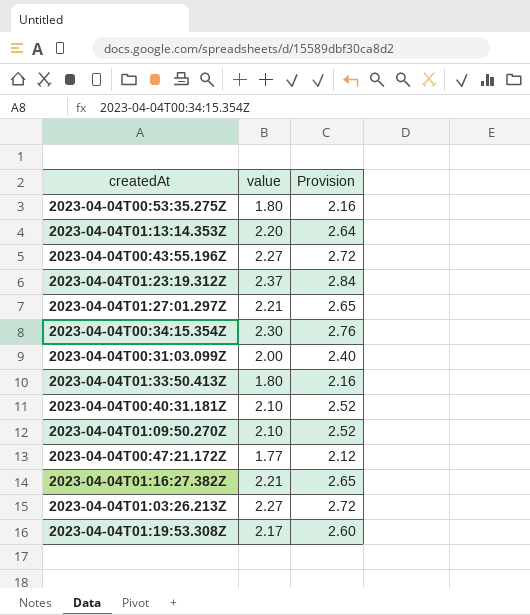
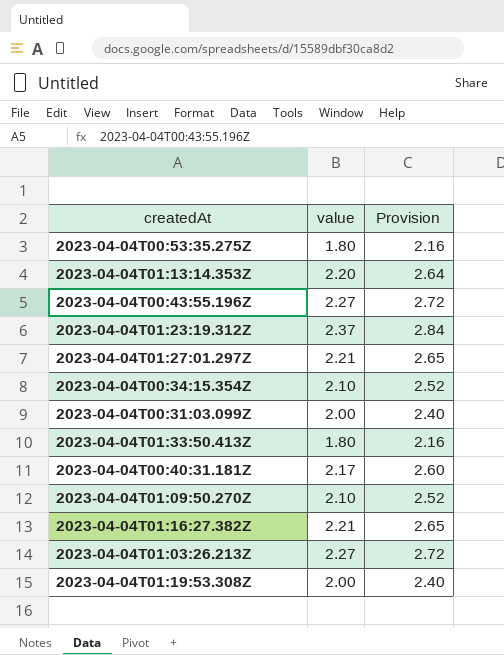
row 2023-04-04T00:47:21.172Z: 1.77 | 2.12 -> none
2023-04-04T00:34:15.354Z | value: 2.30 -> 2.10
2023-04-04T00:34:15.354Z | Provision: 2.76 -> 2.52
2023-04-04T00:40:31.181Z | value: 2.10 -> 2.17
2023-04-04T00:40:31.181Z | Provision: 2.52 -> 2.60
2023-04-04T01:19:53.308Z | value: 2.17 -> 2.00
2023-04-04T01:19:53.308Z | Provision: 2.60 -> 2.40

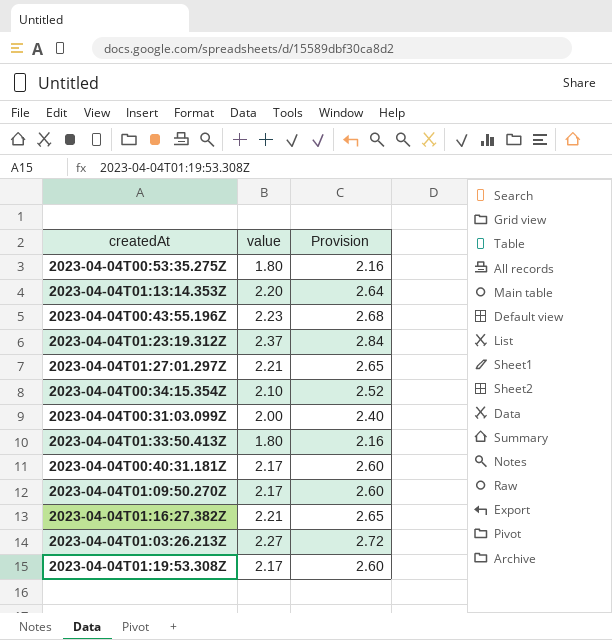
2023-04-04T00:43:55.196Z | value: 2.27 -> 2.23
2023-04-04T00:43:55.196Z | Provision: 2.72 -> 2.68
2023-04-04T01:09:50.270Z | value: 2.10 -> 2.17
2023-04-04T01:09:50.270Z | Provision: 2.52 -> 2.60
2023-04-04T01:19:53.308Z | value: 2.00 -> 2.17
2023-04-04T01:19:53.308Z | Provision: 2.40 -> 2.60

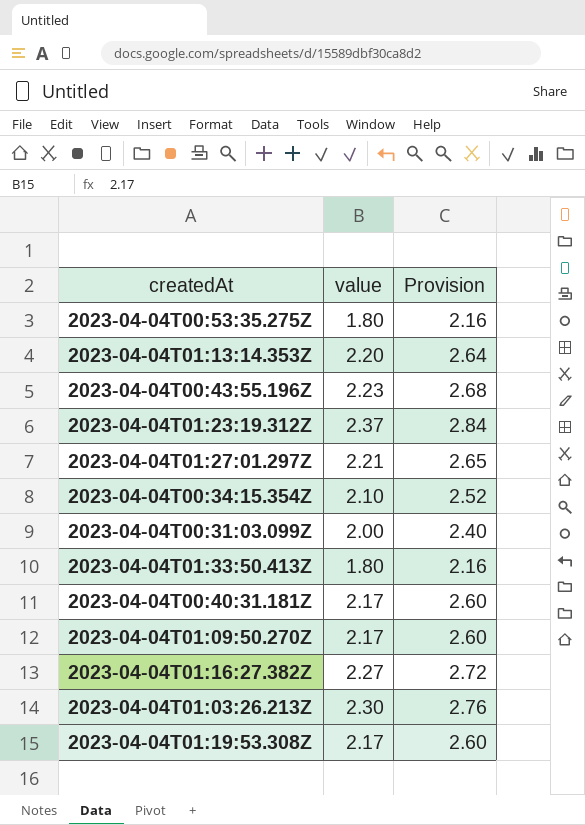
2023-04-04T01:16:27.382Z | value: 2.21 -> 2.27
2023-04-04T01:16:27.382Z | Provision: 2.65 -> 2.72
2023-04-04T01:03:26.213Z | value: 2.27 -> 2.30
2023-04-04T01:03:26.213Z | Provision: 2.72 -> 2.76

